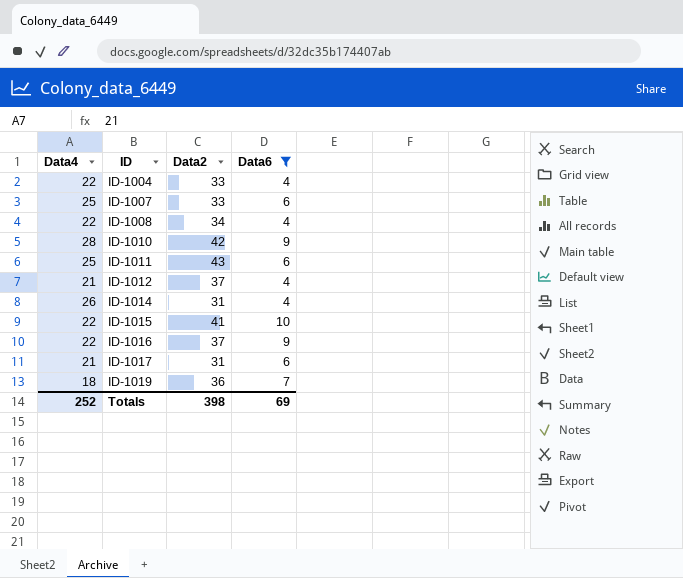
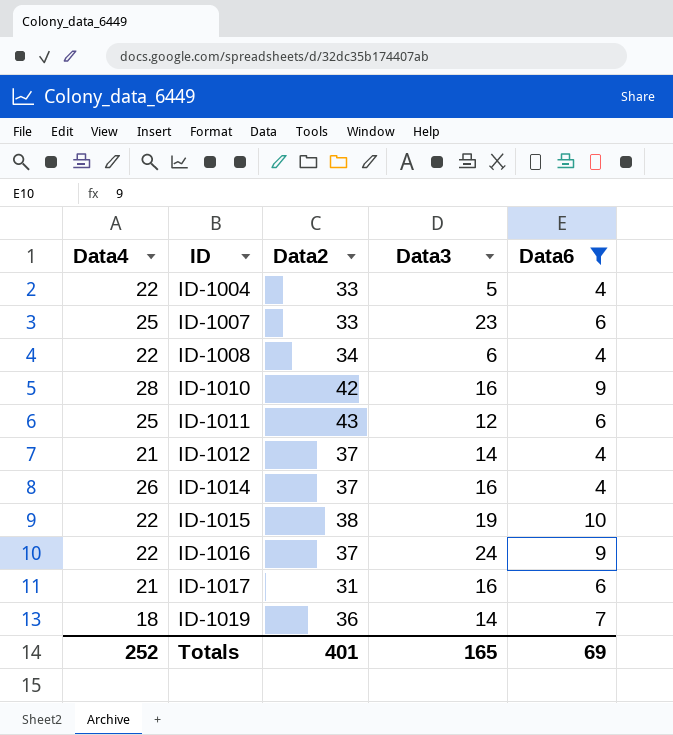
column Data3 | position: none -> 4
ID-1014 | Data2: 31 -> 37
ID-1015 | Data2: 41 -> 38
Totals | Data2: 398 -> 401

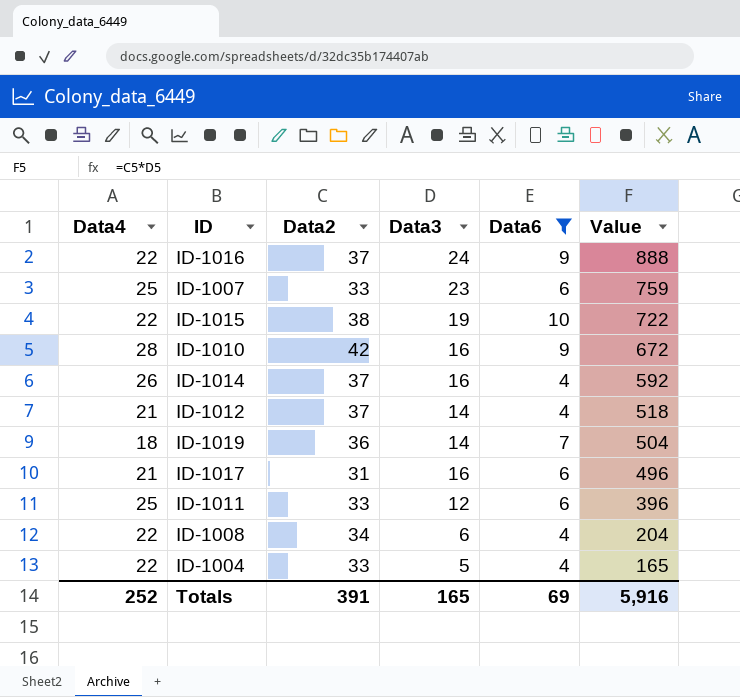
row order: ID ascending -> Value descending
column Value | formula: none -> [Data2] * [Data3]
ID-1011 | Data2: 43 -> 33
Totals | Data2: 401 -> 391

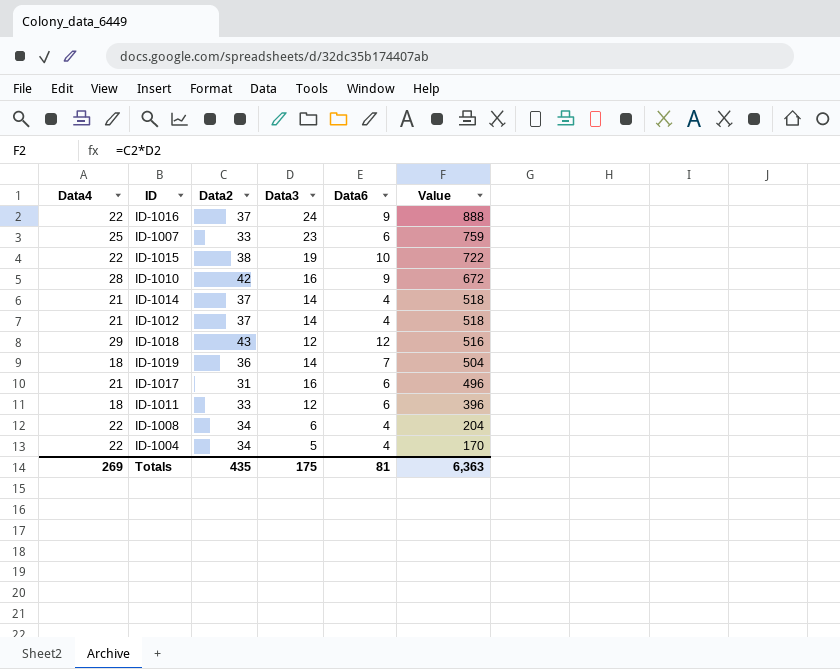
filter: Data6 != 12 -> none
ID-1014 | Data4: 26 -> 21
ID-1014 | Data3: 16 -> 14
ID-1014 | Value: 592 -> 518
ID-1011 | Data4: 25 -> 18
ID-1004 | Data2: 33 -> 34
ID-1004 | Value: 165 -> 170
Totals | Data4: 252 -> 269
Totals | Data2: 391 -> 435
Totals | Data3: 165 -> 175
Totals | Data6: 69 -> 81
Totals | Value: 5,916 -> 6,363

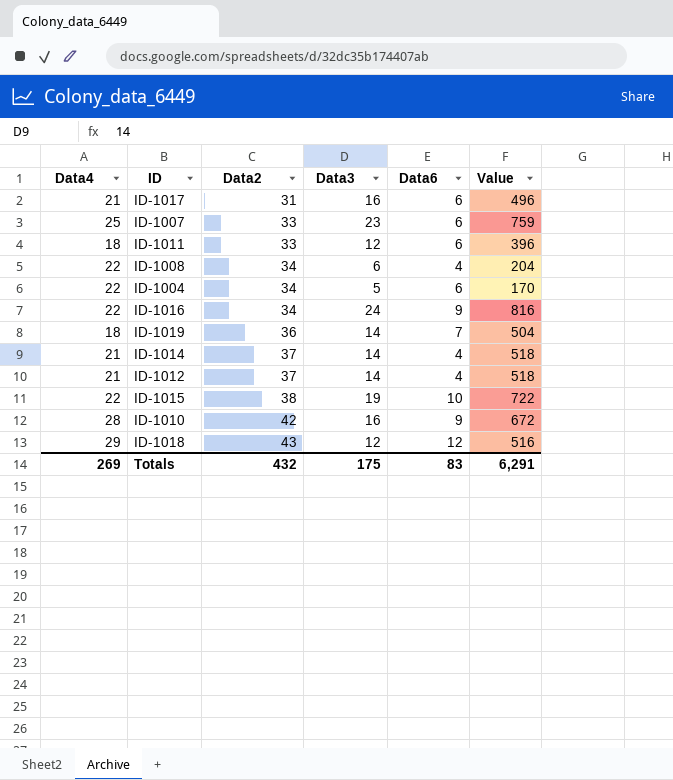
row order: Value descending -> Data2 ascending
ID-1004 | Data6: 4 -> 6
ID-1016 | Data2: 37 -> 34
ID-1016 | Value: 888 -> 816
Totals | Data2: 435 -> 432
Totals | Data6: 81 -> 83
Totals | Value: 6,363 -> 6,291

